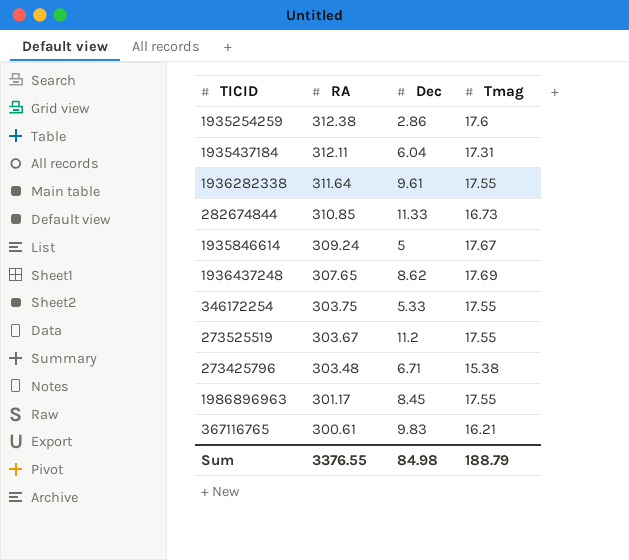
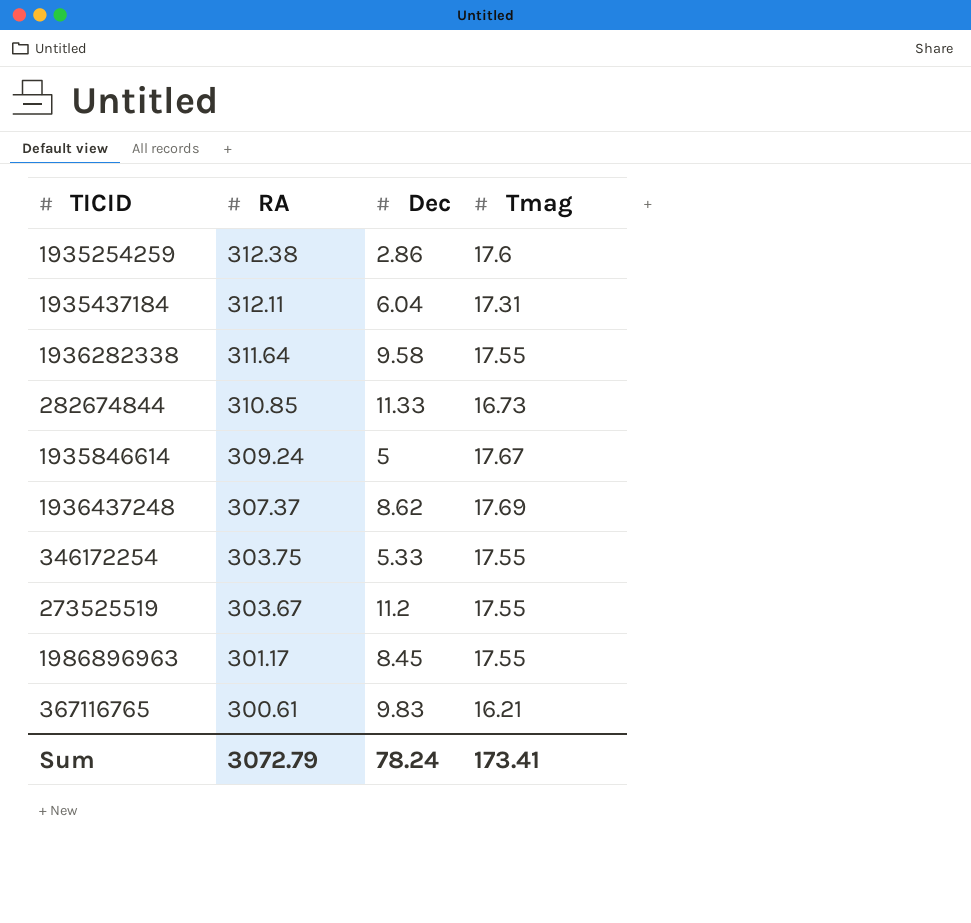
row 273425796: 303.48 | 6.71 | 15.38 -> none
1936282338 | Dec: 9.61 -> 9.58
1936437248 | RA: 307.65 -> 307.37
Sum | RA: 3376.55 -> 3072.79
Sum | Dec: 84.98 -> 78.24
Sum | Tmag: 188.79 -> 173.41

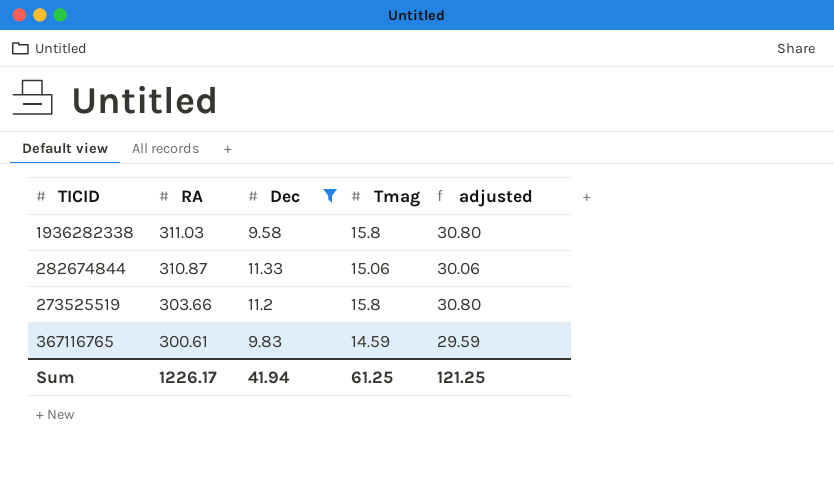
filter: none -> Dec >= 9.58
column adjusted | formula: none -> [Tmag] + 15
1936282338 | RA: 311.64 -> 311.03
1936282338 | Tmag: 17.55 -> 15.8
282674844 | RA: 310.85 -> 310.87
282674844 | Tmag: 16.73 -> 15.06
273525519 | RA: 303.67 -> 303.66
273525519 | Tmag: 17.55 -> 15.8
367116765 | Tmag: 16.21 -> 14.59
Sum | RA: 3072.79 -> 1226.17
Sum | Dec: 78.24 -> 41.94
Sum | Tmag: 173.41 -> 61.25

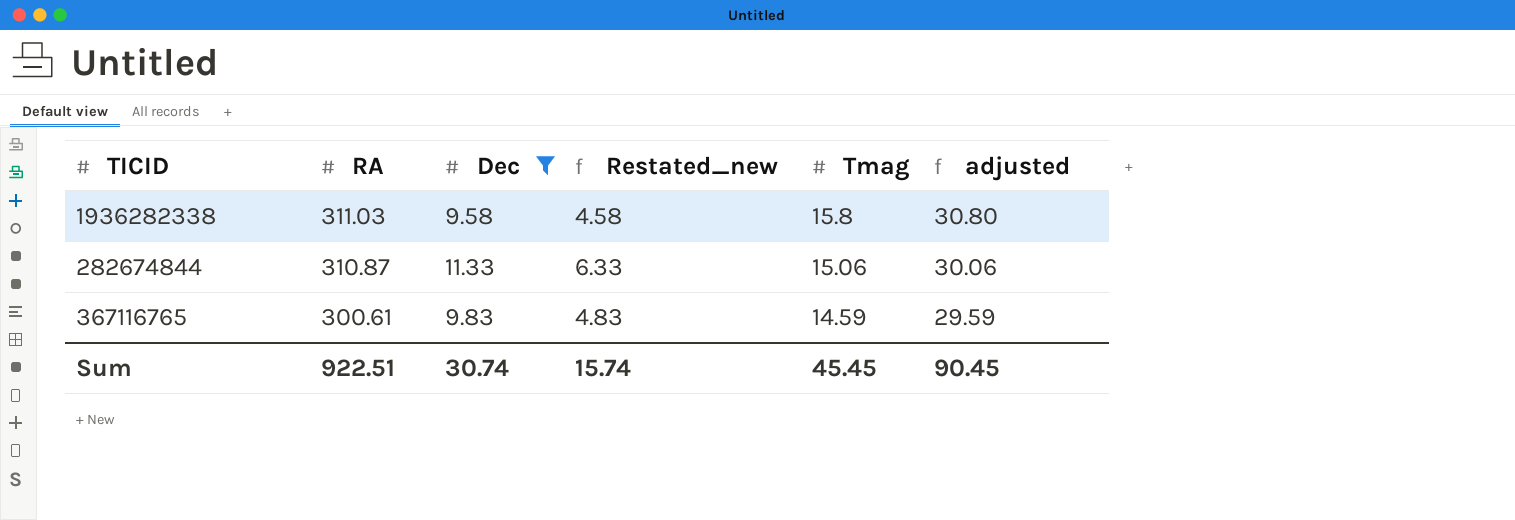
column Restated_new | formula: none -> [Dec] - 5
row 273525519: 303.66 | 11.2 | 15.8 | 30.80 -> none
Sum | RA: 1226.17 -> 922.51
Sum | Dec: 41.94 -> 30.74
Sum | Tmag: 61.25 -> 45.45
Sum | adjusted: 121.25 -> 90.45

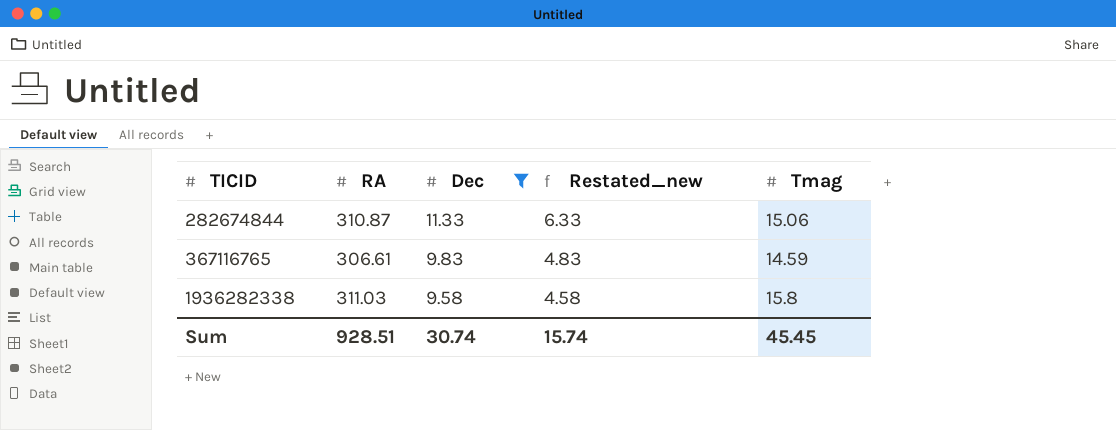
row order: RA descending -> TICID ascending
column adjusted | formula: [Tmag] + 15 -> none
367116765 | RA: 300.61 -> 306.61
Sum | RA: 922.51 -> 928.51

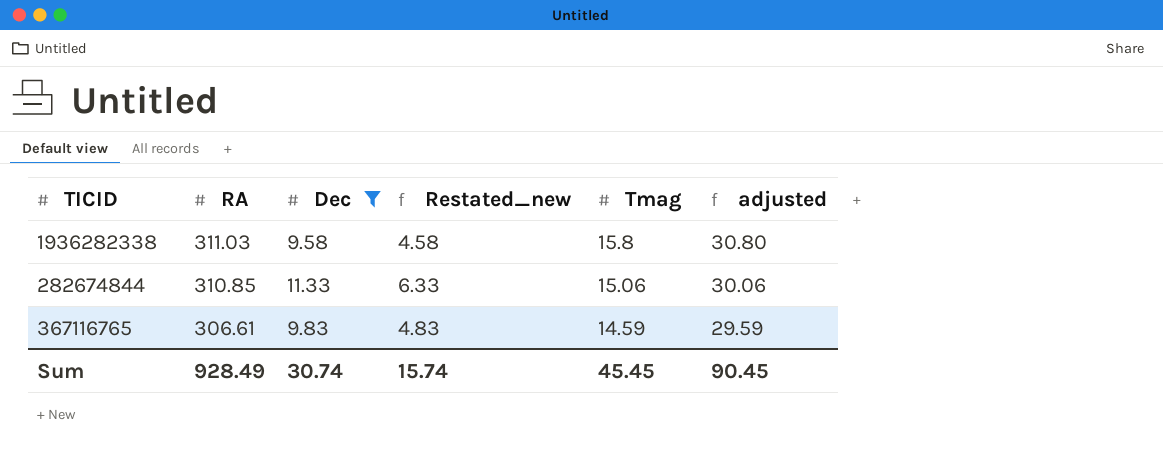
row order: TICID ascending -> RA descending
column adjusted | formula: none -> [Tmag] + 15
282674844 | RA: 310.87 -> 310.85
Sum | RA: 928.51 -> 928.49

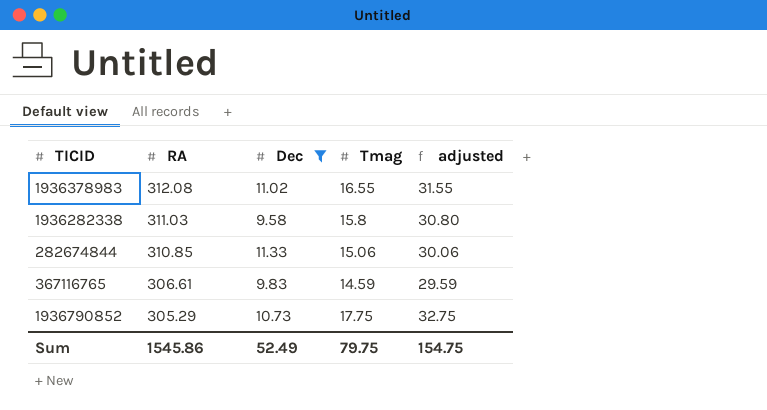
column Restated_new | formula: [Dec] - 5 -> none
row 1936378983: none -> 312.08 | 11.02 | 16.55 | 31.55
row 1936790852: none -> 305.29 | 10.73 | 17.75 | 32.75
Sum | RA: 928.49 -> 1545.86
Sum | Dec: 30.74 -> 52.49
Sum | Tmag: 45.45 -> 79.75
Sum | adjusted: 90.45 -> 154.75

